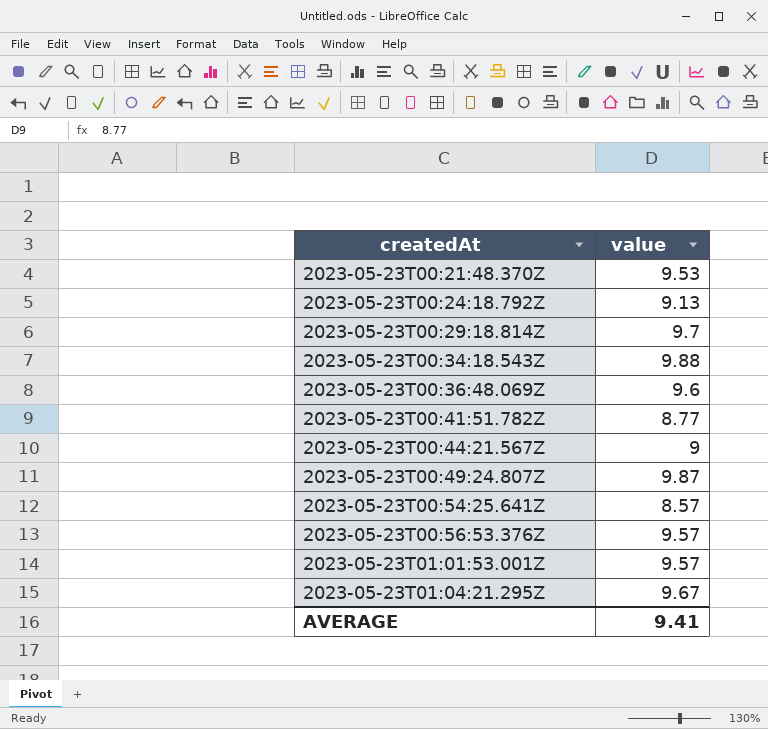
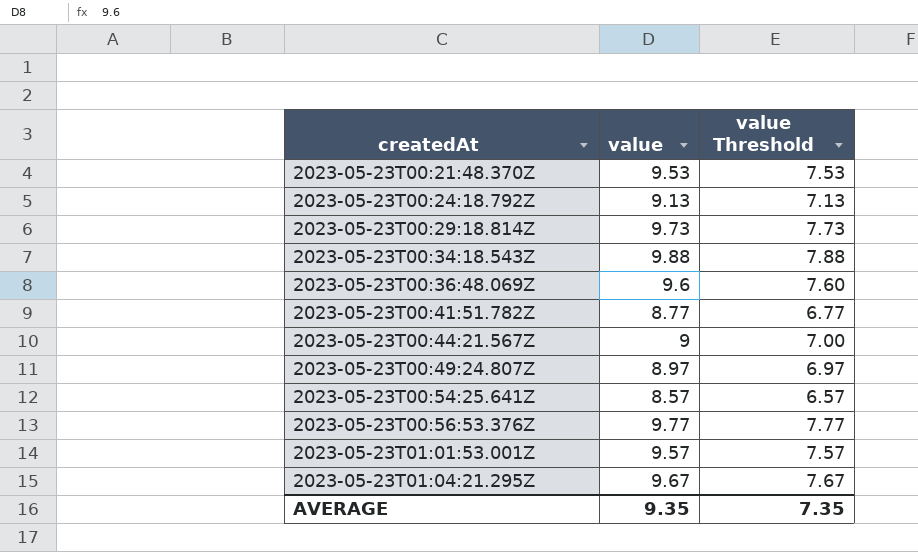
column value Threshold | formula: none -> [value] - 2
2023-05-23T00:29:18.814Z | value: 9.7 -> 9.73
2023-05-23T00:49:24.807Z | value: 9.87 -> 8.97
2023-05-23T00:56:53.376Z | value: 9.57 -> 9.77
AVERAGE | value: 9.41 -> 9.35

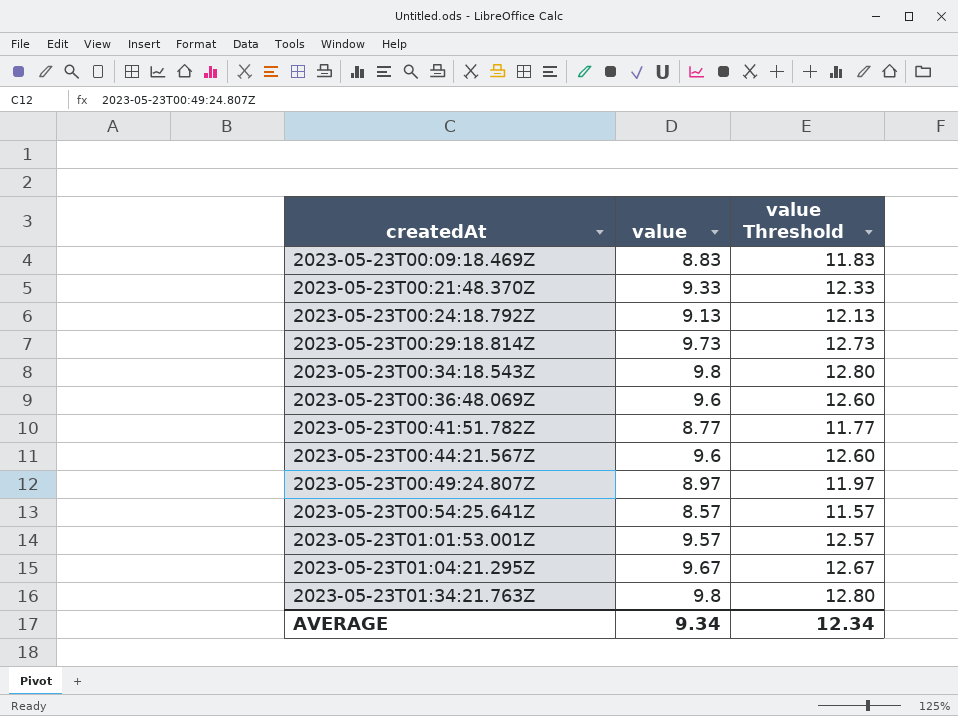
column value Threshold | formula: [value] - 2 -> [value] + 3
row 2023-05-23T00:56:53.376Z: 9.77 | 7.77 -> none
row 2023-05-23T00:09:18.469Z: none -> 8.83 | 11.83
2023-05-23T00:21:48.370Z | value: 9.53 -> 9.33
2023-05-23T00:34:18.543Z | value: 9.88 -> 9.8
2023-05-23T00:44:21.567Z | value: 9 -> 9.6
row 2023-05-23T01:34:21.763Z: none -> 9.8 | 12.80
AVERAGE | value: 9.35 -> 9.34
AVERAGE | value Threshold: 7.35 -> 12.34

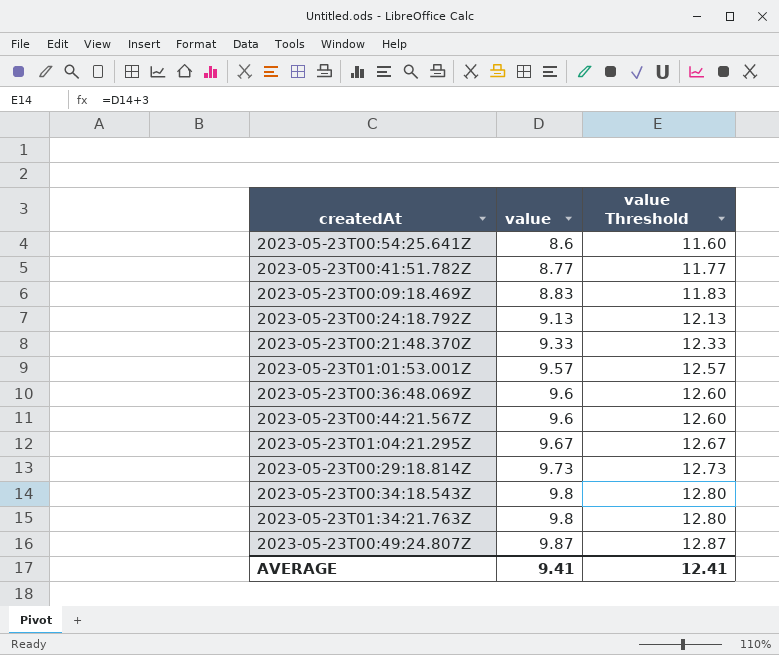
row order: createdAt ascending -> value ascending
2023-05-23T00:54:25.641Z | value: 8.57 -> 8.6
2023-05-23T00:54:25.641Z | value Threshold: 11.57 -> 11.60
2023-05-23T00:49:24.807Z | value: 8.97 -> 9.87
2023-05-23T00:49:24.807Z | value Threshold: 11.97 -> 12.87
AVERAGE | value: 9.34 -> 9.41
AVERAGE | value Threshold: 12.34 -> 12.41

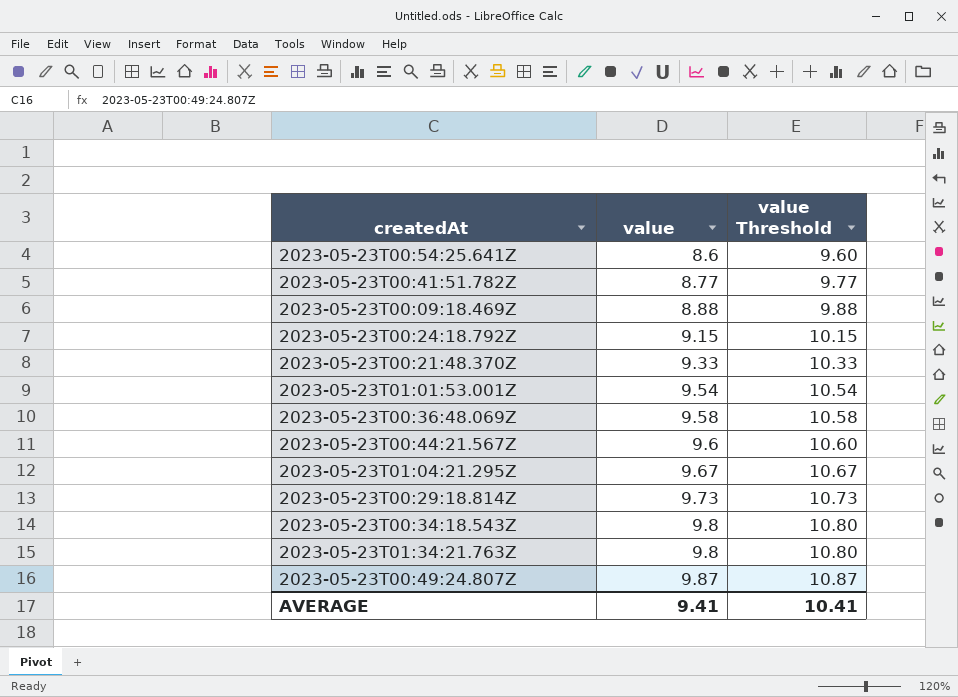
column value Threshold | formula: [value] + 3 -> [value] + 1
2023-05-23T00:09:18.469Z | value: 8.83 -> 8.88
2023-05-23T00:24:18.792Z | value: 9.13 -> 9.15
2023-05-23T01:01:53.001Z | value: 9.57 -> 9.54
2023-05-23T00:36:48.069Z | value: 9.6 -> 9.58
AVERAGE | value Threshold: 12.41 -> 10.41

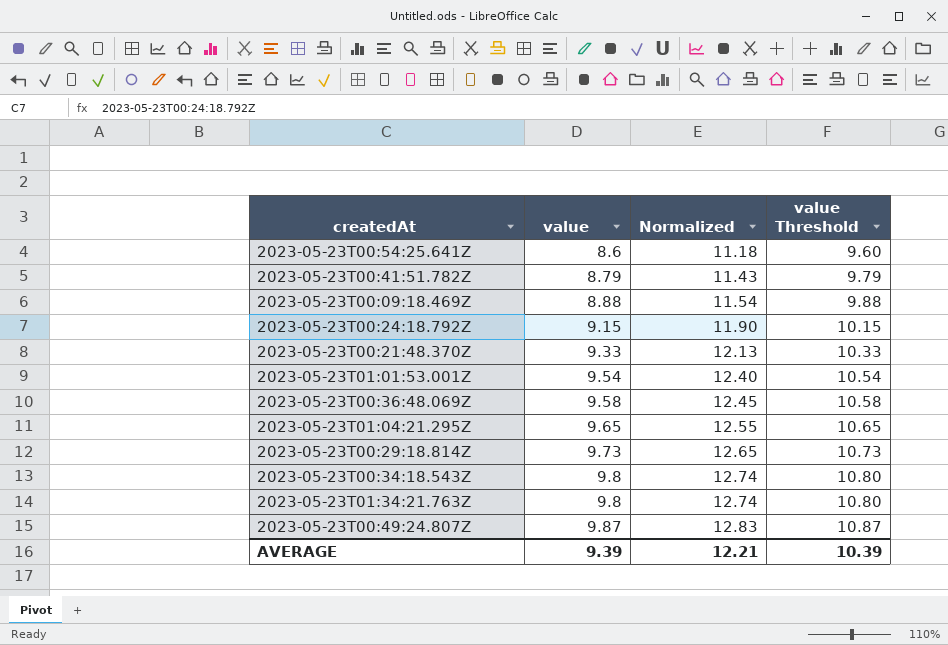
column Normalized | formula: none -> [value] * 1.3
row 2023-05-23T00:44:21.567Z: 9.6 | 10.60 -> none
2023-05-23T00:41:51.782Z | value: 8.77 -> 8.79
2023-05-23T00:41:51.782Z | value Threshold: 9.77 -> 9.79
2023-05-23T01:04:21.295Z | value: 9.67 -> 9.65
2023-05-23T01:04:21.295Z | value Threshold: 10.67 -> 10.65
AVERAGE | value: 9.41 -> 9.39
AVERAGE | value Threshold: 10.41 -> 10.39

